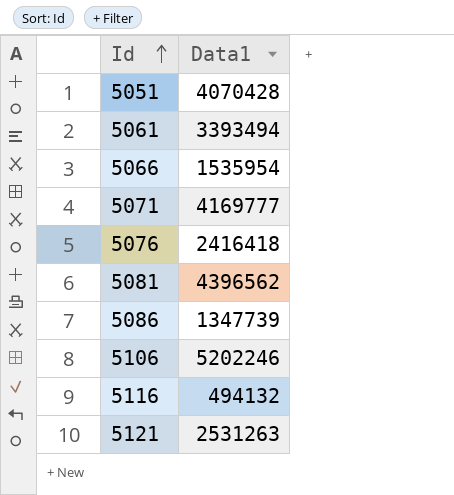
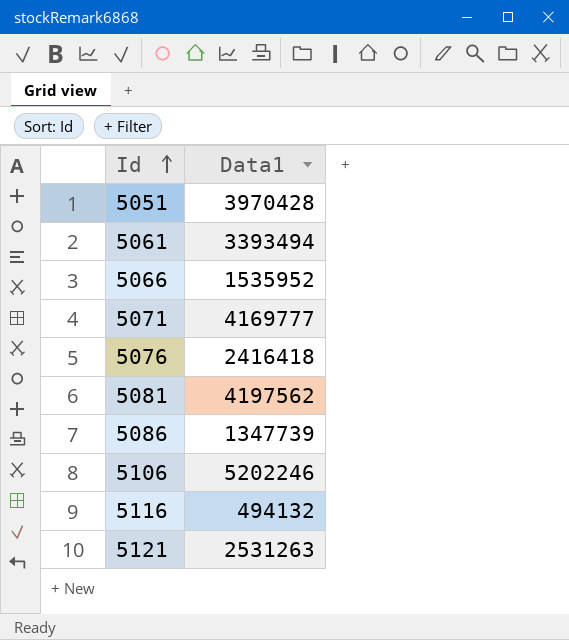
5051 | Data1: 4070428 -> 3970428
5066 | Data1: 1535954 -> 1535952
5081 | Data1: 4396562 -> 4197562

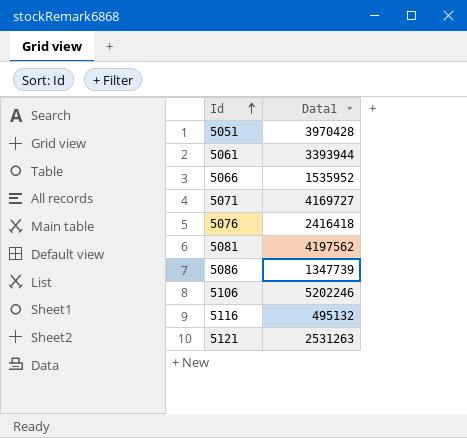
5061 | Data1: 3393494 -> 3393944
5071 | Data1: 4169777 -> 4169727
5116 | Data1: 494132 -> 495132

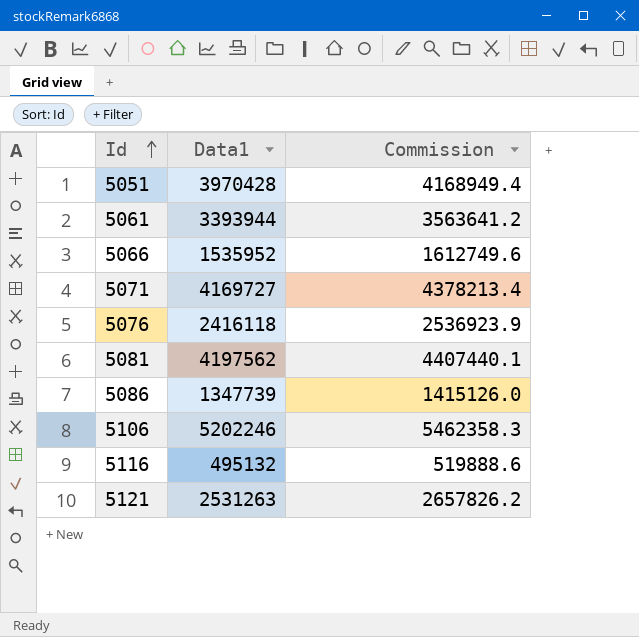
column Commission | formula: none -> [Data1] * 1.05
5076 | Data1: 2416418 -> 2416118

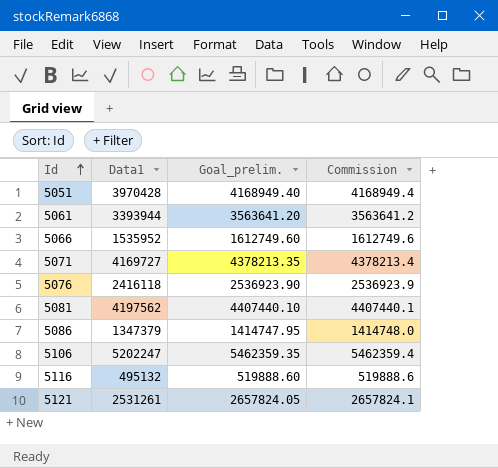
column Goal_prelim. | formula: none -> [Data1] * 1.05
5086 | Data1: 1347739 -> 1347379
5086 | Commission: 1415126.0 -> 1414748.0
5106 | Data1: 5202246 -> 5202247
5106 | Commission: 5462358.3 -> 5462359.4
5121 | Data1: 2531263 -> 2531261
5121 | Commission: 2657826.2 -> 2657824.1

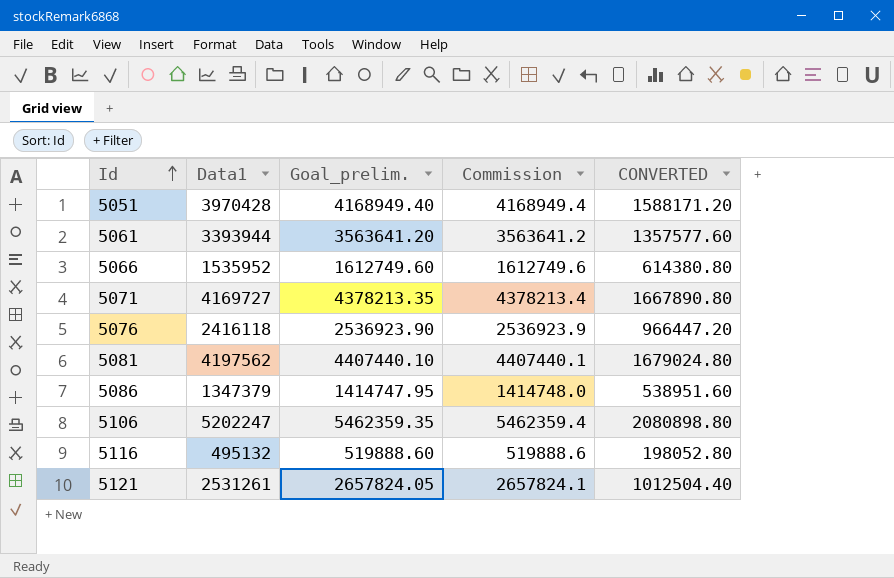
column CONVERTED | formula: none -> [Data1] * 0.4

